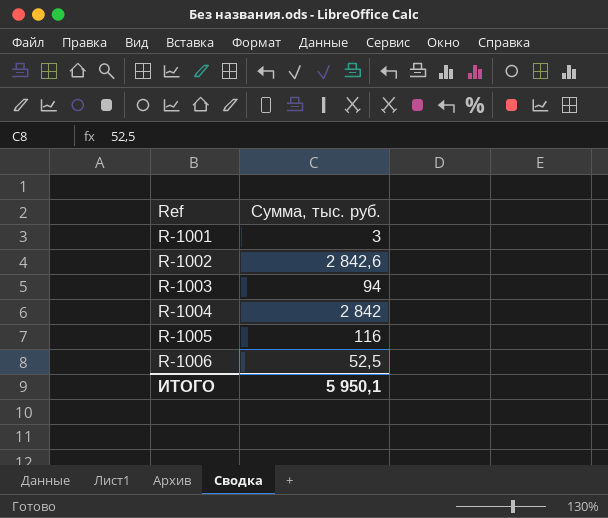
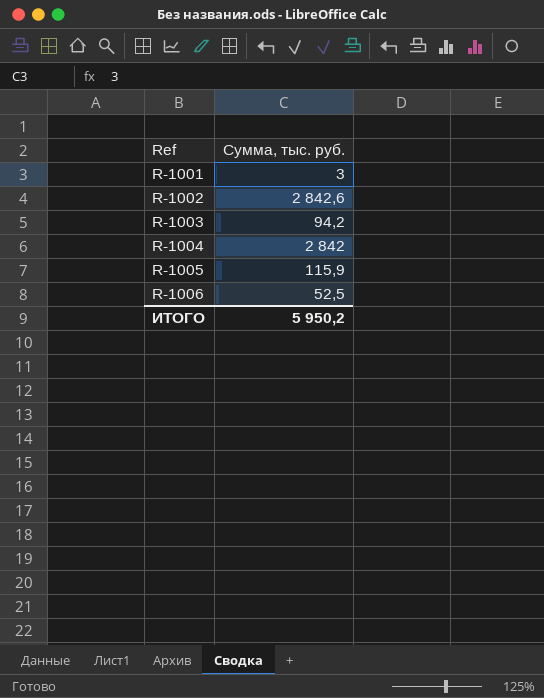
R-1003 | Сумма, тыс. руб.: 94 -> 94,2
R-1005 | Сумма, тыс. руб.: 116 -> 115,9
ИТОГО | Сумма, тыс. руб.: 5 950,1 -> 5 950,2

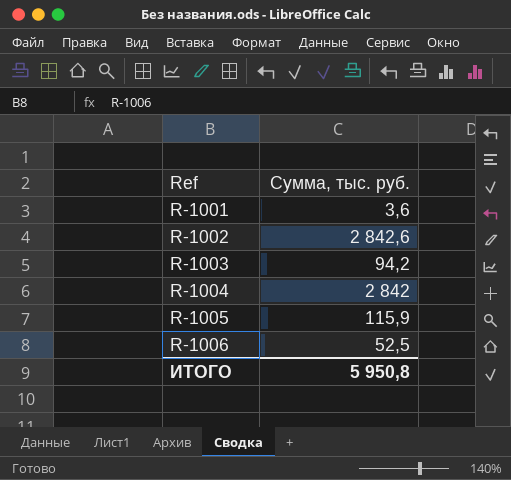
R-1001 | Сумма, тыс. руб.: 3 -> 3,6
ИТОГО | Сумма, тыс. руб.: 5 950,2 -> 5 950,8

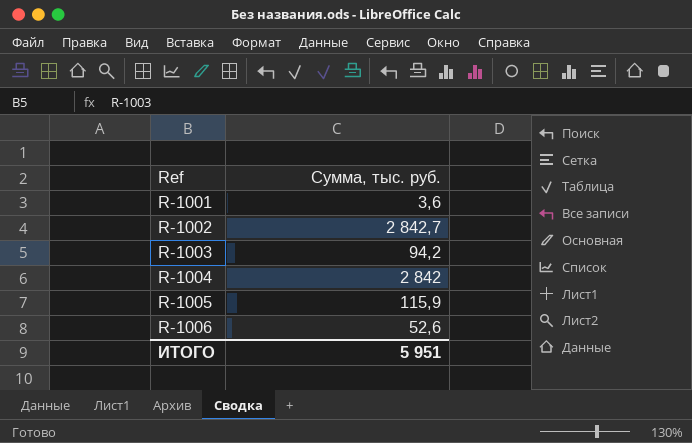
R-1002 | Сумма, тыс. руб.: 2 842,6 -> 2 842,7
R-1006 | Сумма, тыс. руб.: 52,5 -> 52,6
ИТОГО | Сумма, тыс. руб.: 5 950,8 -> 5 951

